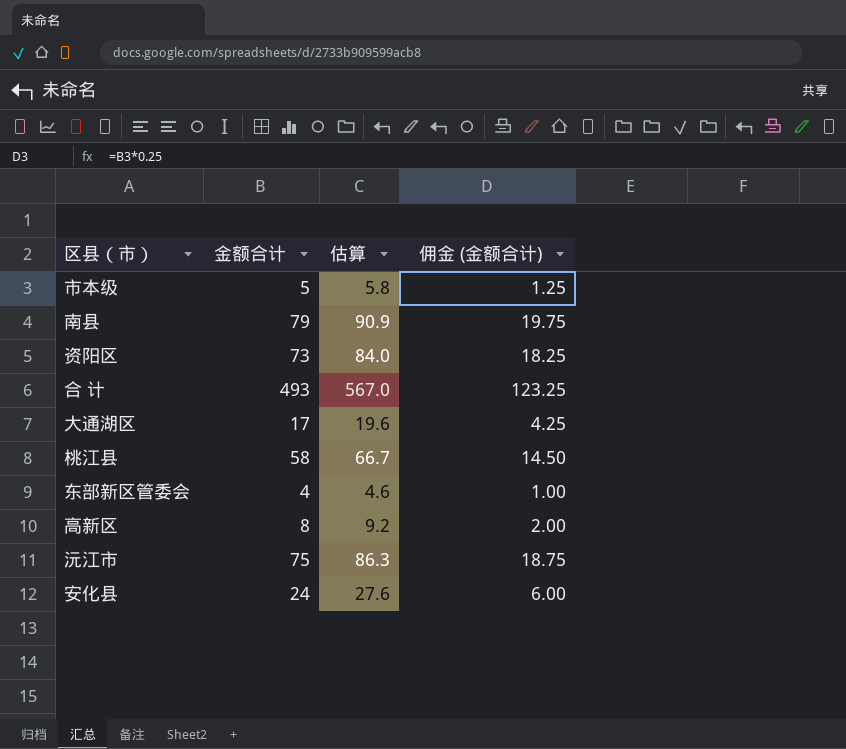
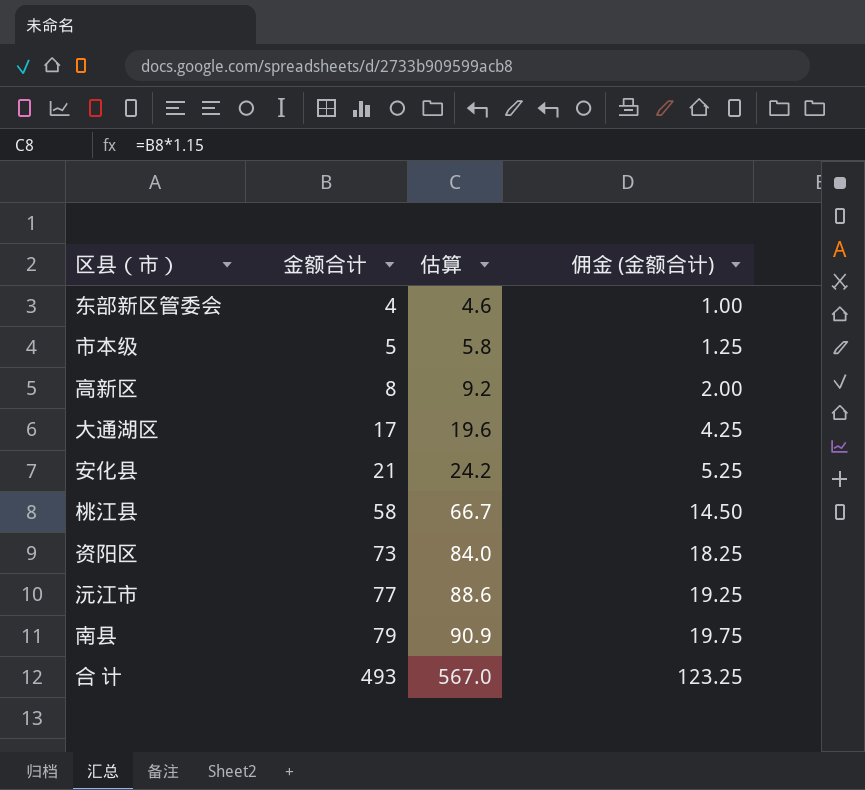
row order: none -> 金额合计 ascending
安化县 | 金额合计: 24 -> 21
安化县 | 估算: 27.6 -> 24.2
安化县 | 佣金 (金额合计): 6.00 -> 5.25
沅江市 | 金额合计: 75 -> 77
沅江市 | 估算: 86.3 -> 88.6
沅江市 | 佣金 (金额合计): 18.75 -> 19.25

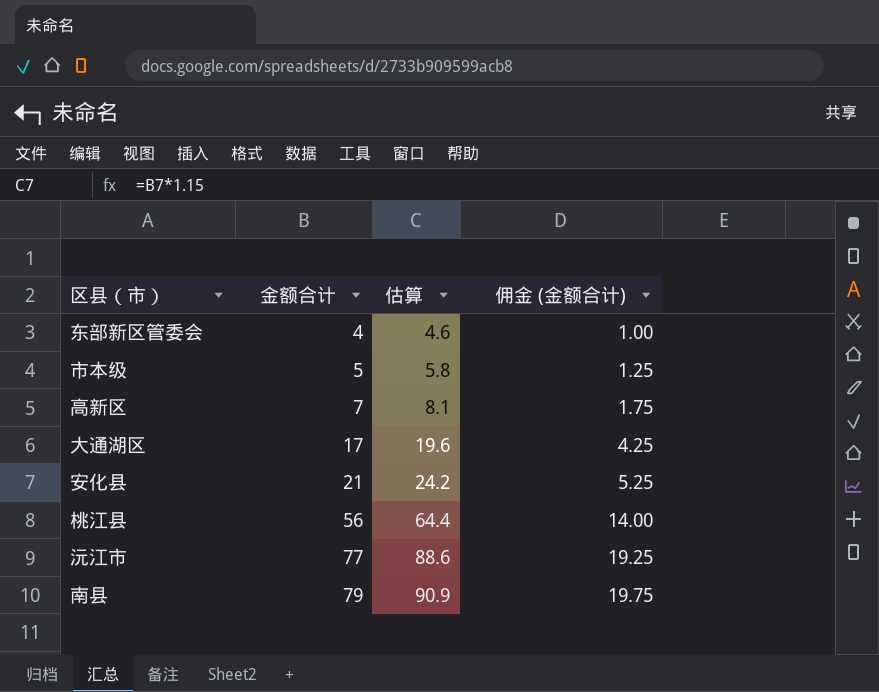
row 资阳区: 73 | 84.0 | 18.25 -> none
row 合 计: 493 | 567.0 | 123.25 -> none
高新区 | 金额合计: 8 -> 7
高新区 | 估算: 9.2 -> 8.1
高新区 | 佣金 (金额合计): 2.00 -> 1.75
桃江县 | 金额合计: 58 -> 56
桃江县 | 估算: 66.7 -> 64.4
桃江县 | 佣金 (金额合计): 14.50 -> 14.00

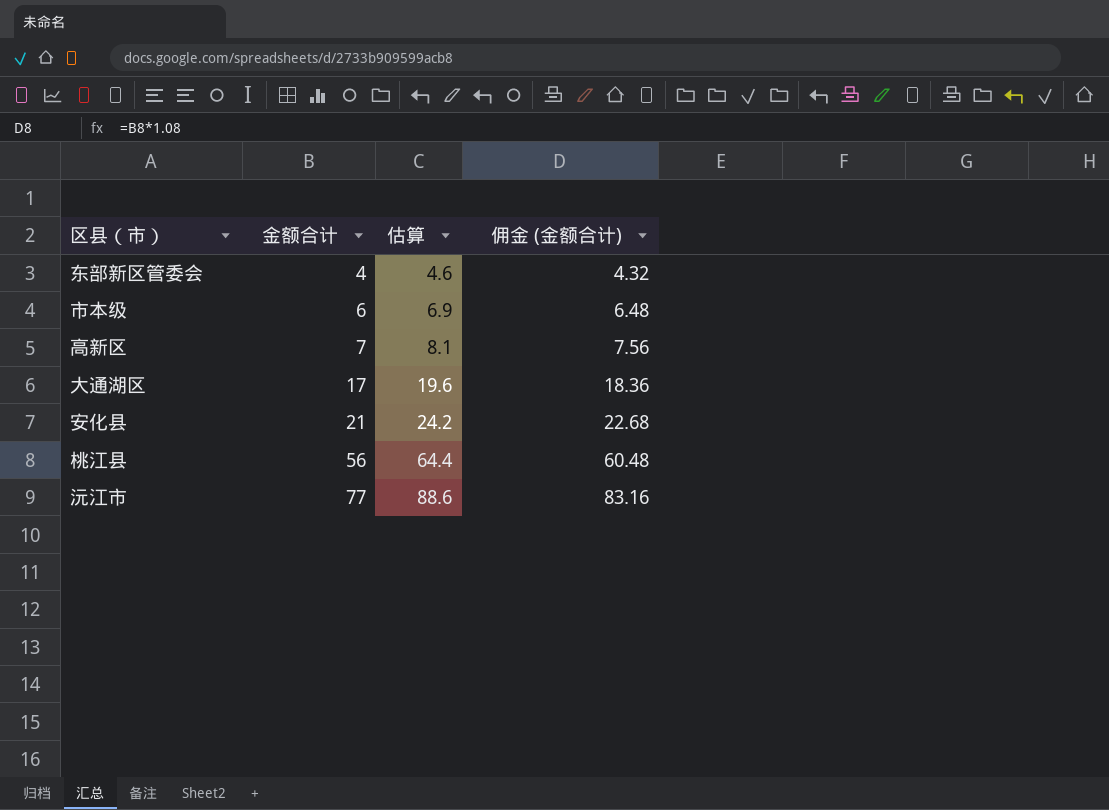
column 佣金 (金额合计) | formula: [金额合计] * 0.25 -> [金额合计] * 1.08
row 南县: 79 | 90.9 | 19.75 -> none
市本级 | 金额合计: 5 -> 6
市本级 | 估算: 5.8 -> 6.9

